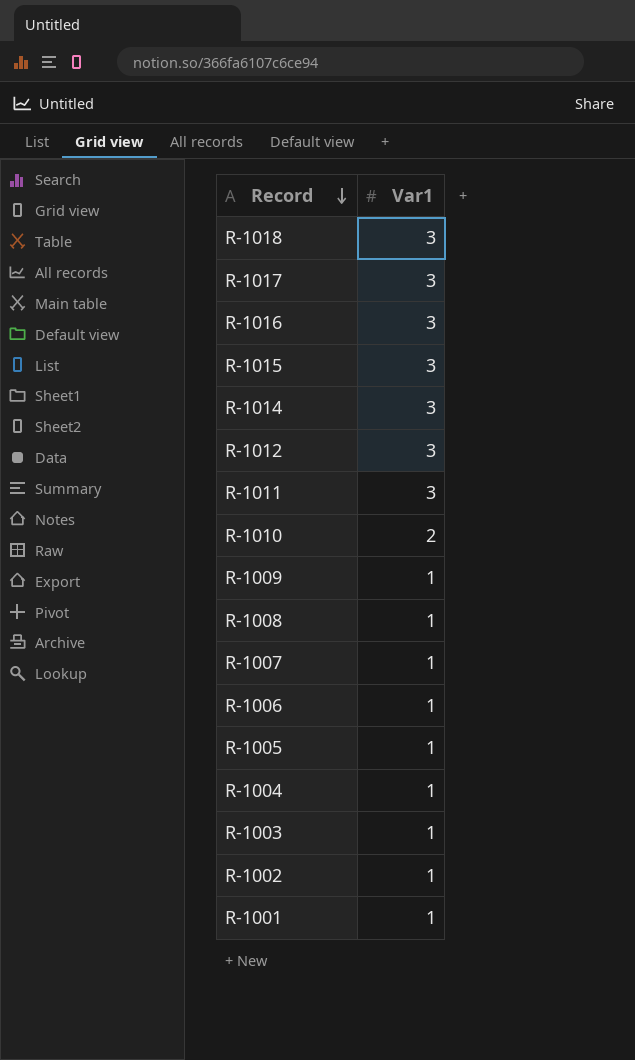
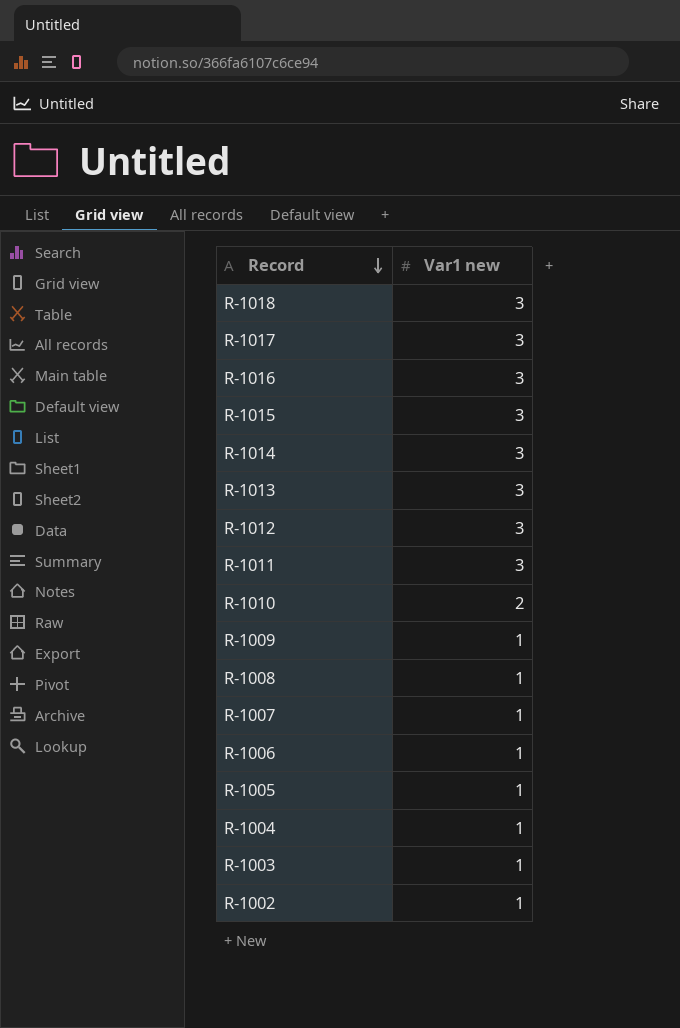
column name: Var1 -> Var1 new
row R-1001: 1 -> none
row R-1013: none -> 3

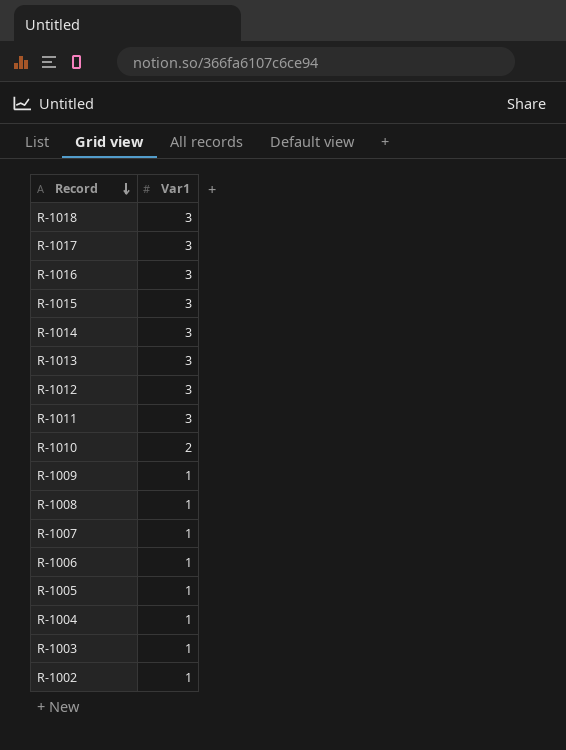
column name: Var1 new -> Var1

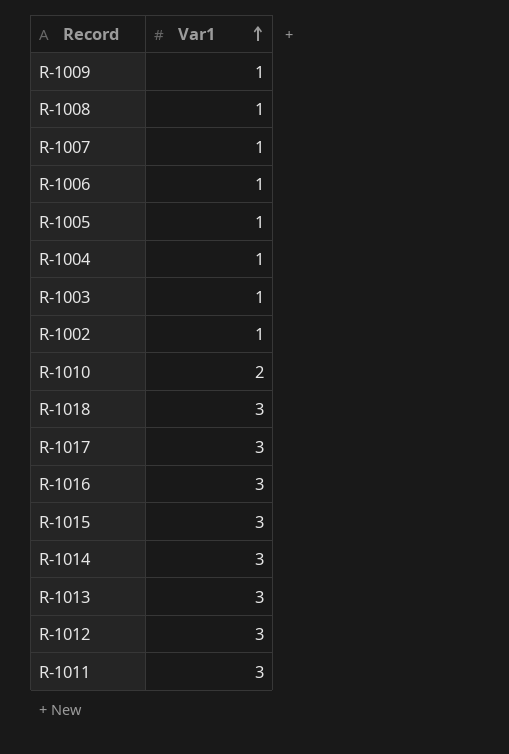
row order: Record descending -> Var1 ascending

